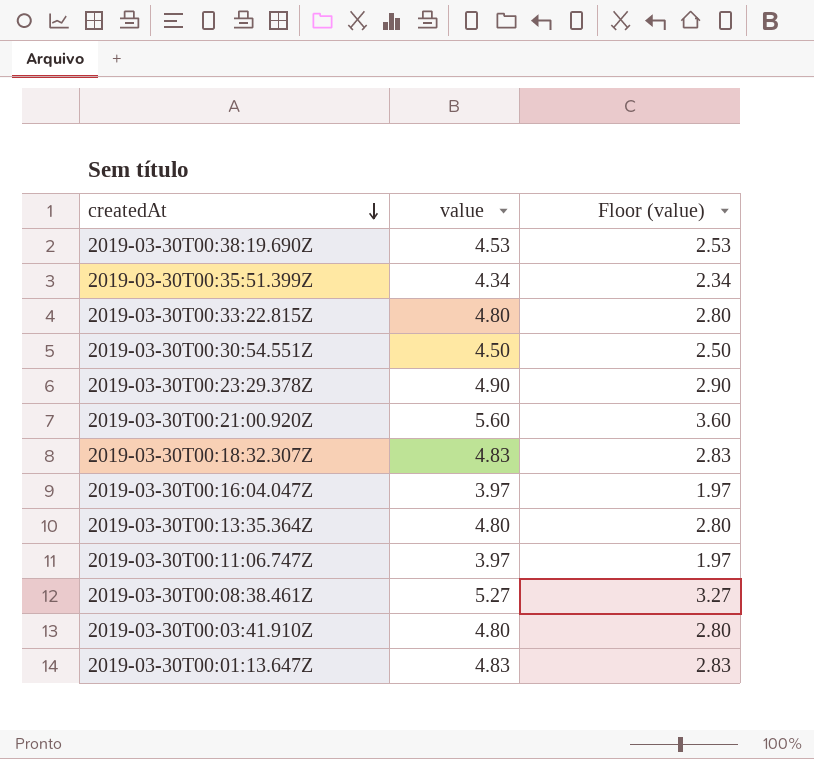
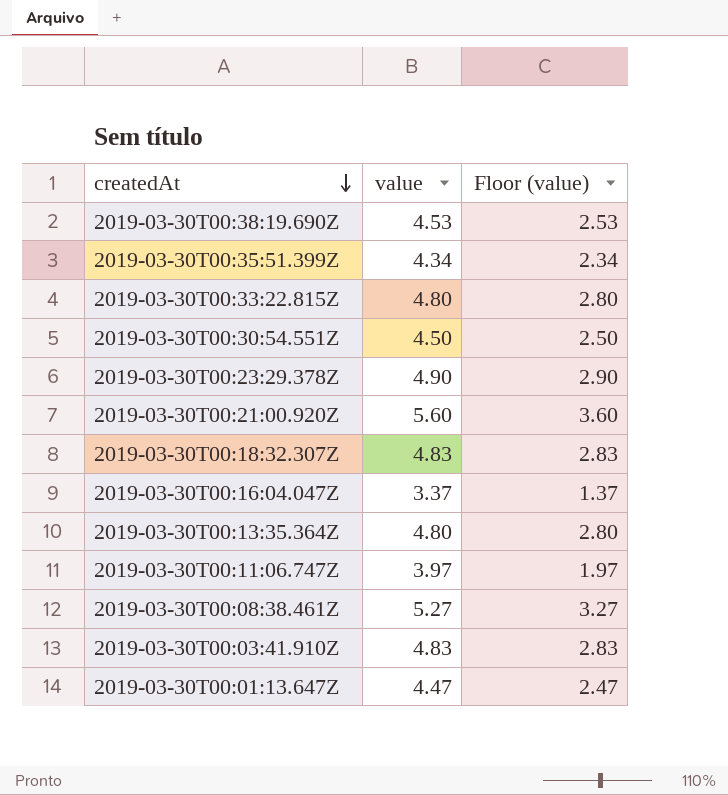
2019-03-30T00:16:04.047Z | value: 3.97 -> 3.37
2019-03-30T00:16:04.047Z | Floor (value): 1.97 -> 1.37
2019-03-30T00:03:41.910Z | value: 4.80 -> 4.83
2019-03-30T00:03:41.910Z | Floor (value): 2.80 -> 2.83
2019-03-30T00:01:13.647Z | value: 4.83 -> 4.47
2019-03-30T00:01:13.647Z | Floor (value): 2.83 -> 2.47

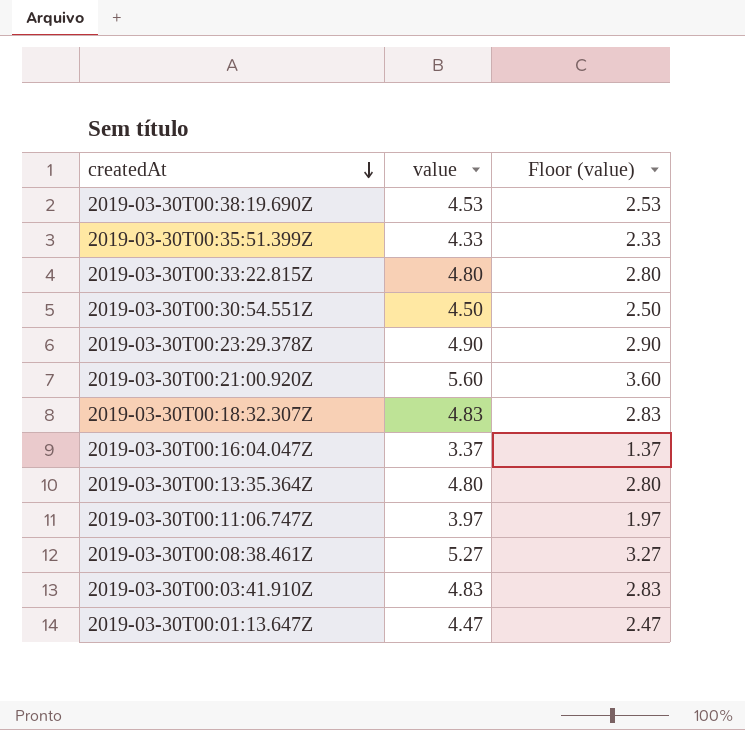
2019-03-30T00:35:51.399Z | value: 4.34 -> 4.33
2019-03-30T00:35:51.399Z | Floor (value): 2.34 -> 2.33

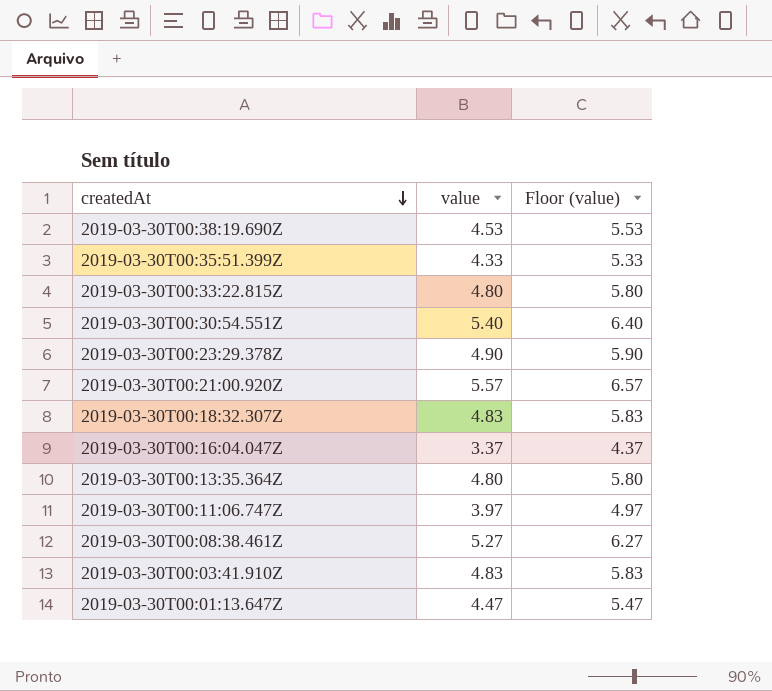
column Floor (value) | formula: [value] - 2 -> [value] + 1
2019-03-30T00:30:54.551Z | value: 4.50 -> 5.40
2019-03-30T00:21:00.920Z | value: 5.60 -> 5.57

